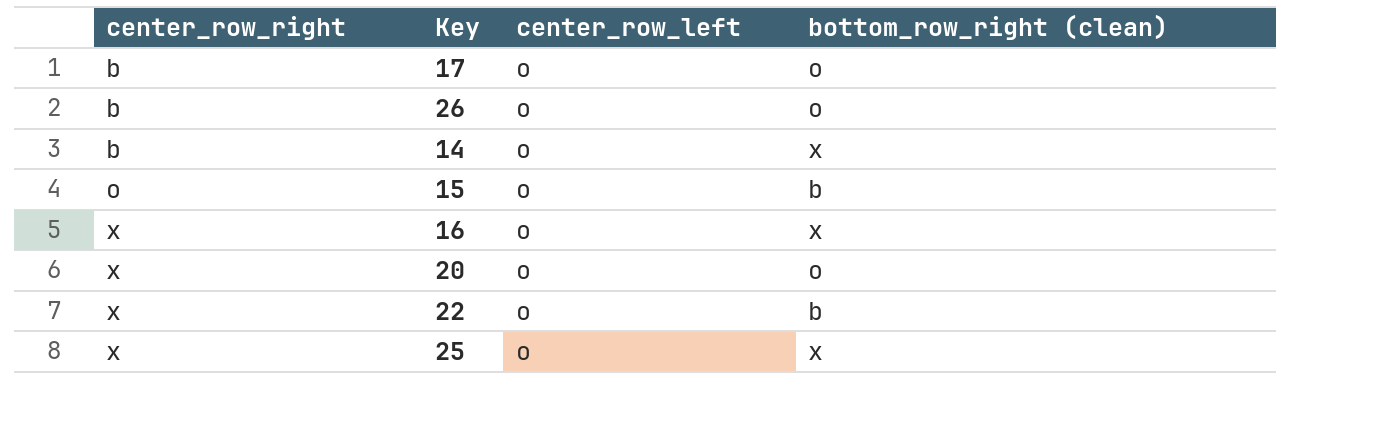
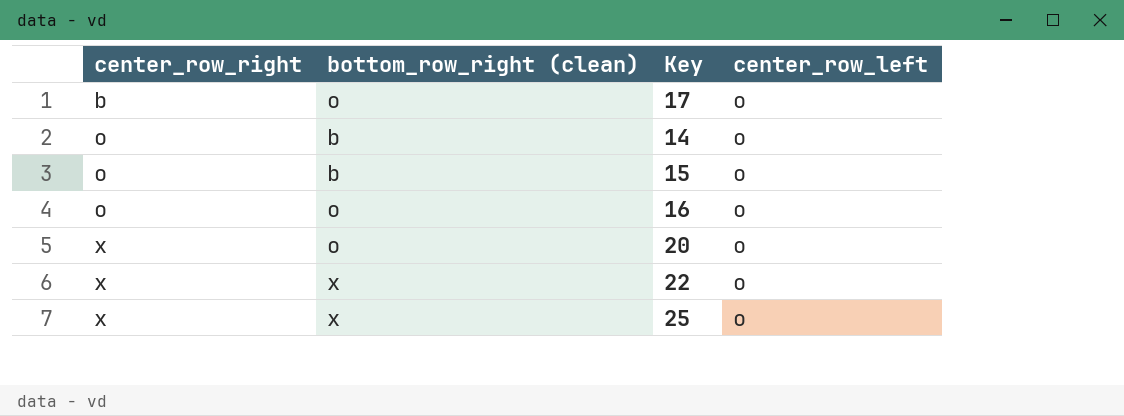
column bottom_row_right (clean) | position: 4 -> 2
row 26: b | o | o -> none
14 | center_row_right: b -> o
14 | bottom_row_right (clean): x -> b
16 | center_row_right: x -> o
16 | bottom_row_right (clean): x -> o
22 | bottom_row_right (clean): b -> x

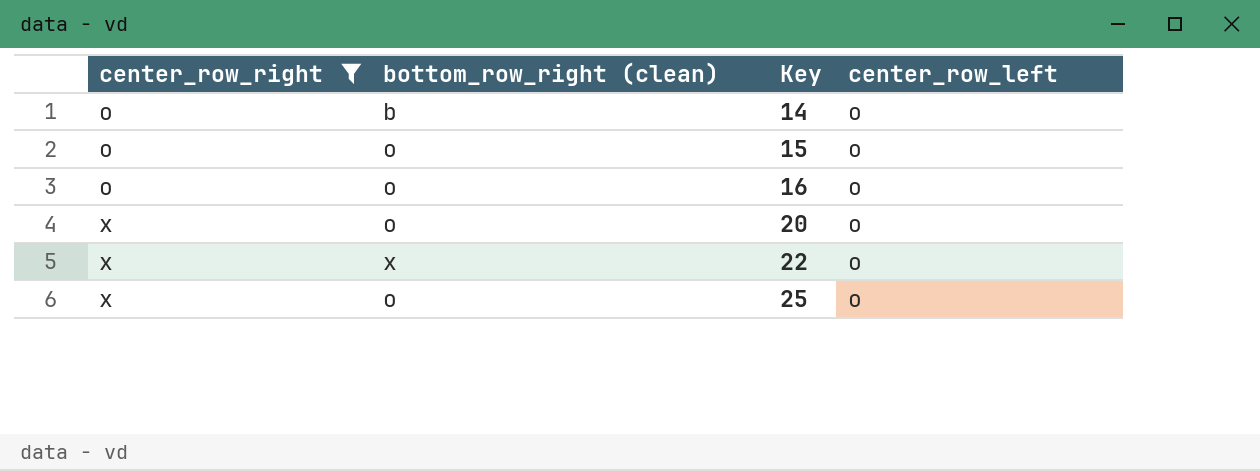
filter: none -> center_row_right != b
15 | bottom_row_right (clean): b -> o
25 | bottom_row_right (clean): x -> o

